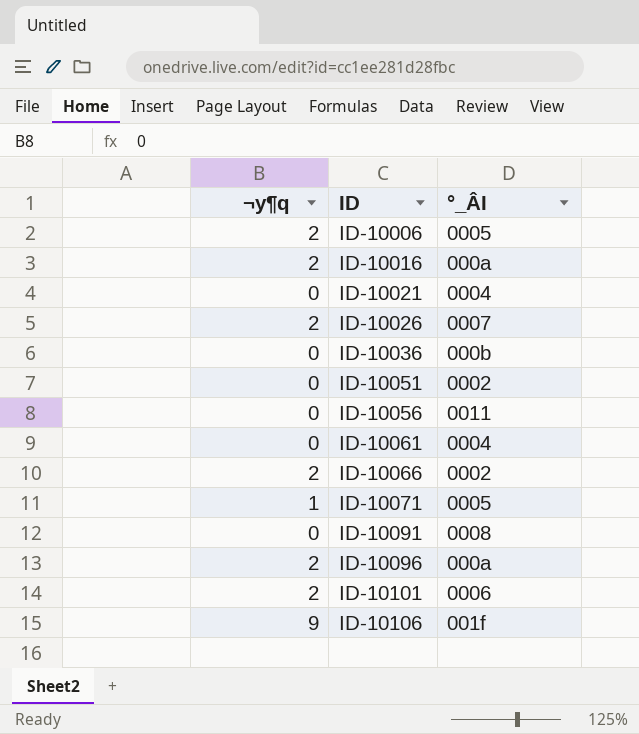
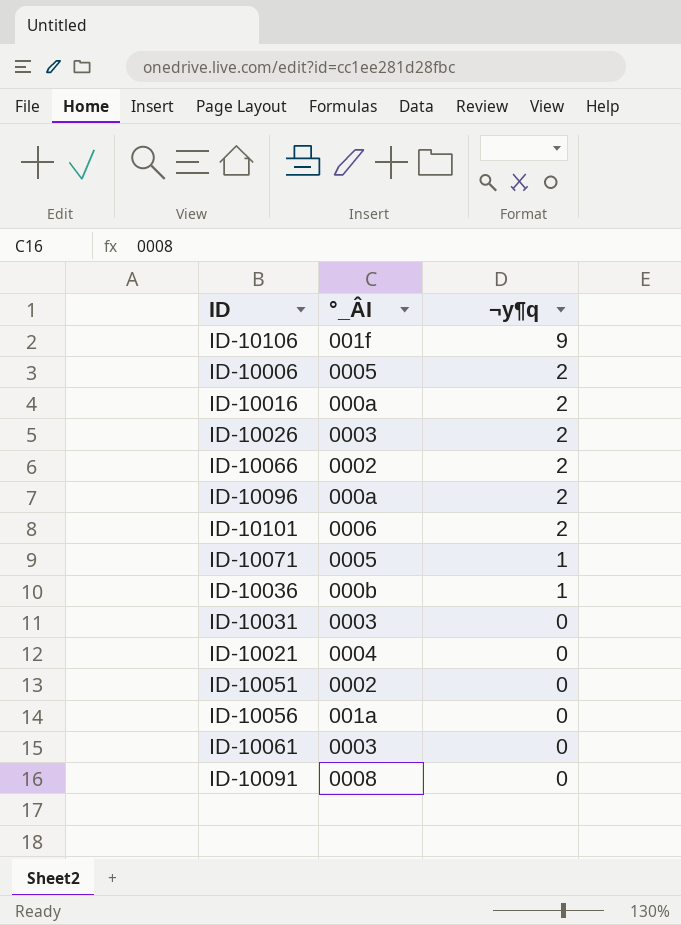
row order: ID ascending -> ¬y¶q descending
column ¬y¶q | position: 1 -> 3
ID-10026 | °_ÂI: 0007 -> 0003
ID-10036 | ¬y¶q: 0 -> 1
row ID-10031: none -> 0003 | 0
ID-10056 | °_ÂI: 0011 -> 001a
ID-10061 | °_ÂI: 0004 -> 0003

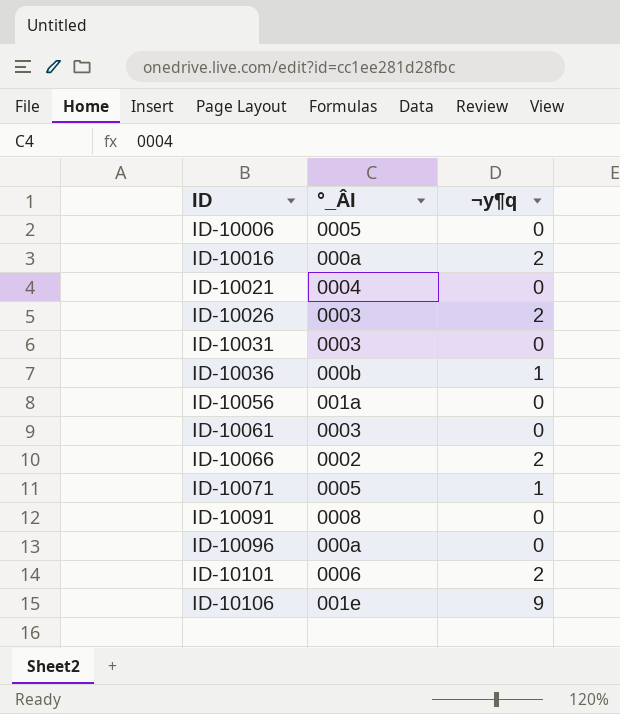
row order: ¬y¶q descending -> ID ascending
row ID-10051: 0002 | 0 -> none
ID-10006 | ¬y¶q: 2 -> 0
ID-10096 | ¬y¶q: 2 -> 0
ID-10106 | °_ÂI: 001f -> 001e

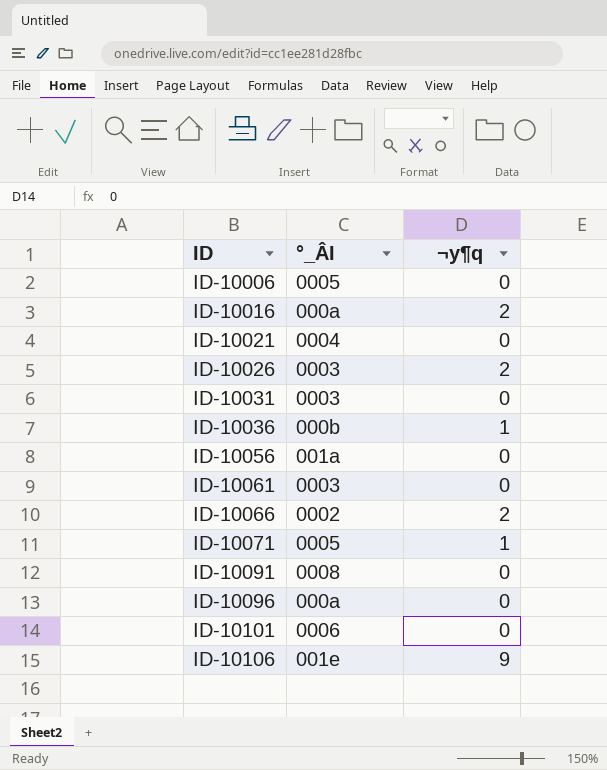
ID-10101 | ¬y¶q: 2 -> 0

